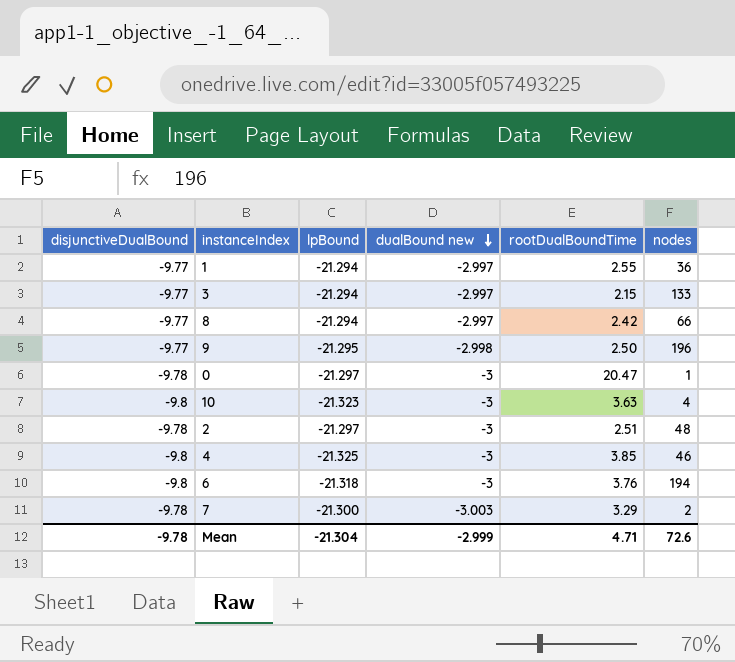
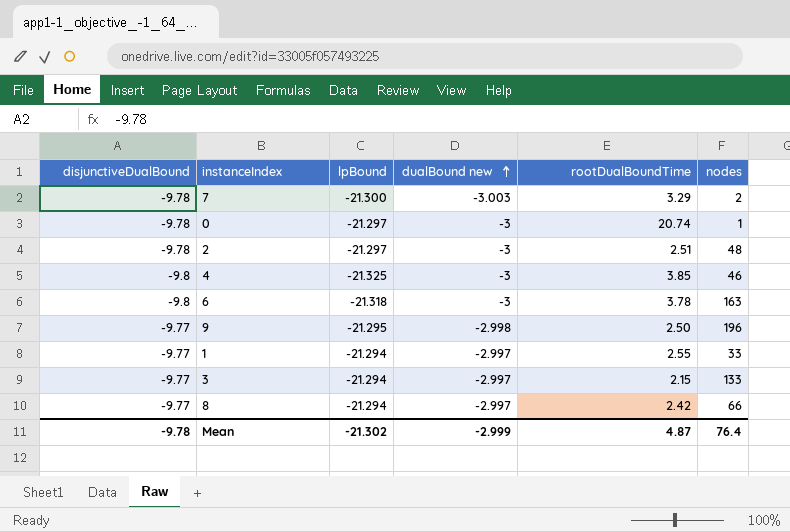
row order: dualBound new descending -> dualBound new ascending
row 10: -9.8 | -21.323 | -3 | 3.63 | 4 -> none
0 | rootDualBoundTime: 20.47 -> 20.74
6 | rootDualBoundTime: 3.76 -> 3.78
6 | nodes: 194 -> 163
1 | nodes: 36 -> 33
Mean | lpBound: -21.304 -> -21.302
Mean | rootDualBoundTime: 4.71 -> 4.87
Mean | nodes: 72.6 -> 76.4

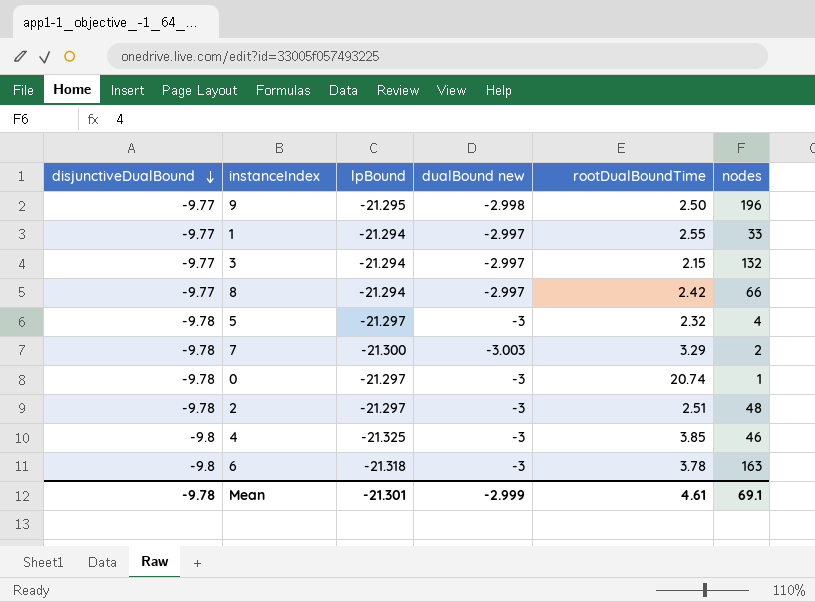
row order: dualBound new ascending -> disjunctiveDualBound descending
3 | nodes: 133 -> 132
row 5: none -> -9.78 | -21.297 | -3 | 2.32 | 4
Mean | lpBound: -21.302 -> -21.301
Mean | rootDualBoundTime: 4.87 -> 4.61
Mean | nodes: 76.4 -> 69.1

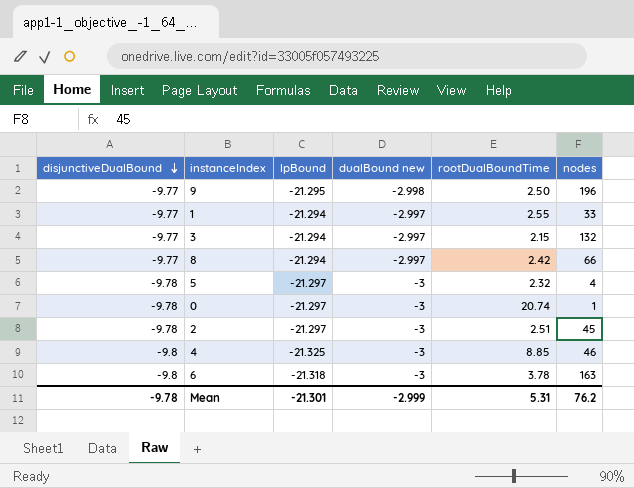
row 7: -9.78 | -21.300 | -3.003 | 3.29 | 2 -> none
2 | nodes: 48 -> 45
4 | rootDualBoundTime: 3.85 -> 8.85
Mean | rootDualBoundTime: 4.61 -> 5.31
Mean | nodes: 69.1 -> 76.2

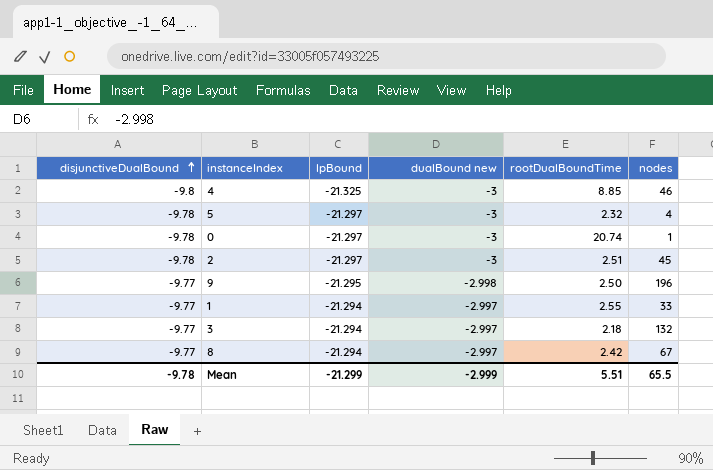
row order: disjunctiveDualBound descending -> disjunctiveDualBound ascending
row 6: -9.8 | -21.318 | -3 | 3.78 | 163 -> none
3 | rootDualBoundTime: 2.15 -> 2.18
8 | nodes: 66 -> 67
Mean | lpBound: -21.301 -> -21.299
Mean | rootDualBoundTime: 5.31 -> 5.51
Mean | nodes: 76.2 -> 65.5

